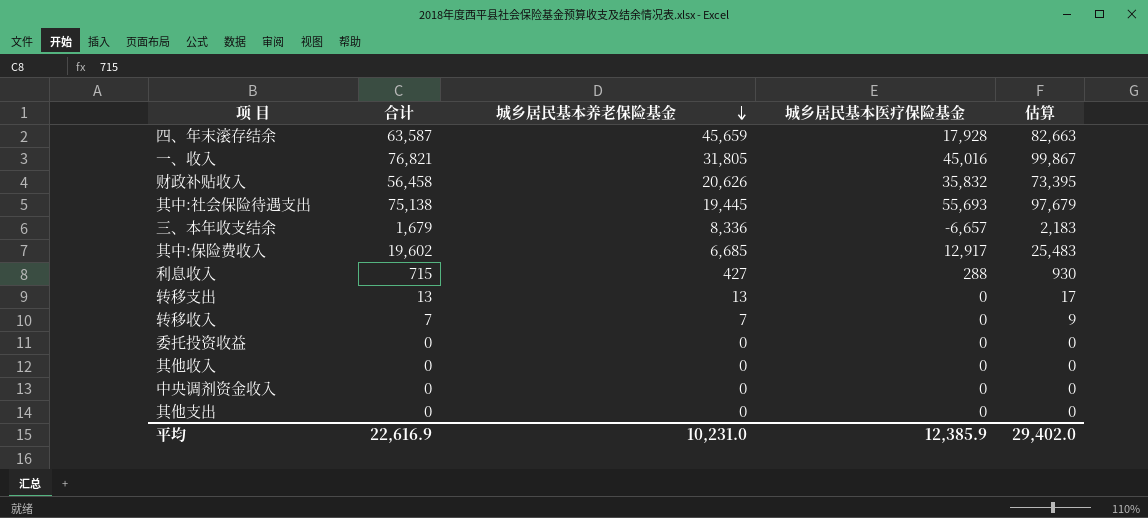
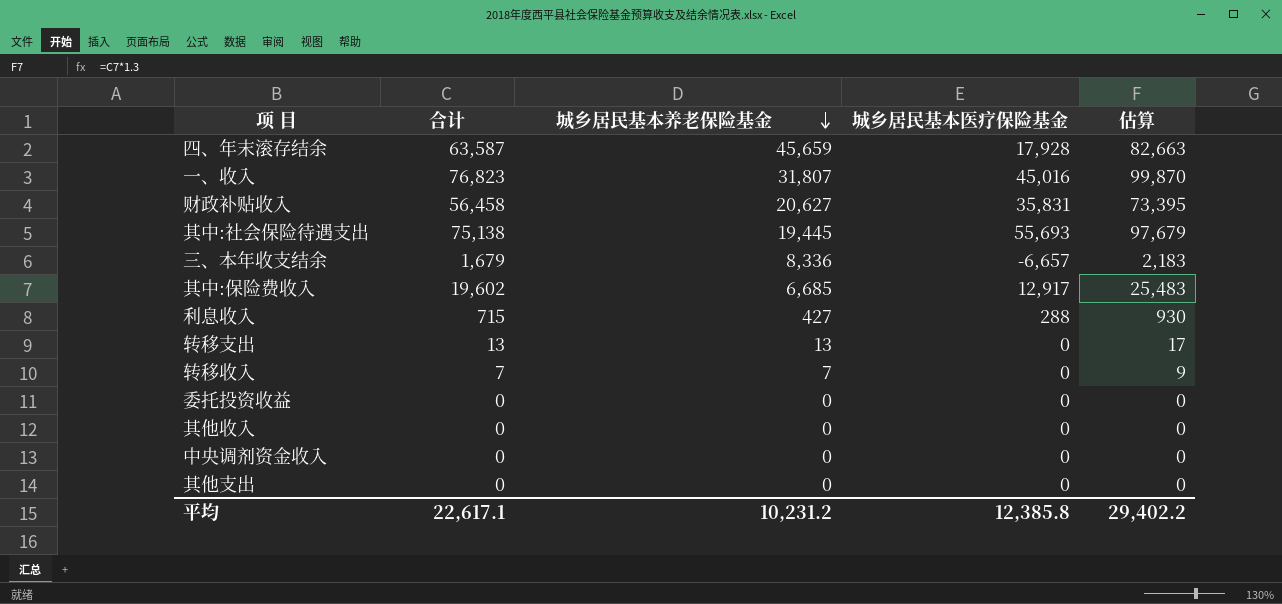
一、收入 | 合计: 76,821 -> 76,823
一、收入 | 城乡居民基本养老保险基金: 31,805 -> 31,807
一、收入 | 估算: 99,867 -> 99,870
财政补贴收入 | 城乡居民基本养老保险基金: 20,626 -> 20,627
财政补贴收入 | 城乡居民基本医疗保险基金: 35,832 -> 35,831
平均 | 合计: 22,616.9 -> 22,617.1
平均 | 城乡居民基本养老保险基金: 10,231.0 -> 10,231.2
平均 | 城乡居民基本医疗保险基金: 12,385.9 -> 12,385.8
平均 | 估算: 29,402.0 -> 29,402.2

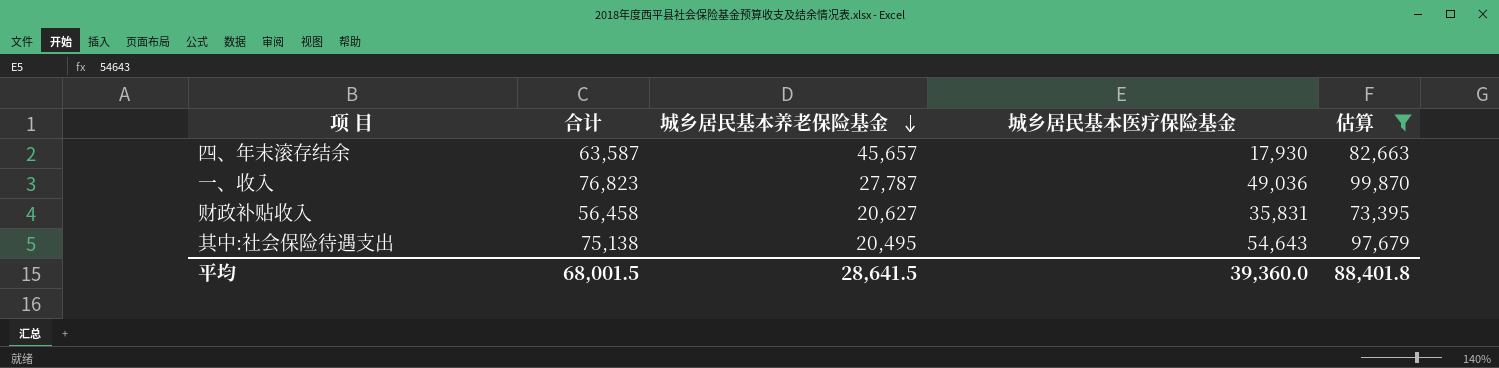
filter: none -> 估算 >= 73,395
四、年末滚存结余 | 城乡居民基本养老保险基金: 45,659 -> 45,657
四、年末滚存结余 | 城乡居民基本医疗保险基金: 17,928 -> 17,930
一、收入 | 城乡居民基本养老保险基金: 31,807 -> 27,787
一、收入 | 城乡居民基本医疗保险基金: 45,016 -> 49,036
其中:社会保险待遇支出 | 城乡居民基本养老保险基金: 19,445 -> 20,495
其中:社会保险待遇支出 | 城乡居民基本医疗保险基金: 55,693 -> 54,643
平均 | 合计: 22,617.1 -> 68,001.5
平均 | 城乡居民基本养老保险基金: 10,231.2 -> 28,641.5
平均 | 城乡居民基本医疗保险基金: 12,385.8 -> 39,360.0
平均 | 估算: 29,402.2 -> 88,401.8

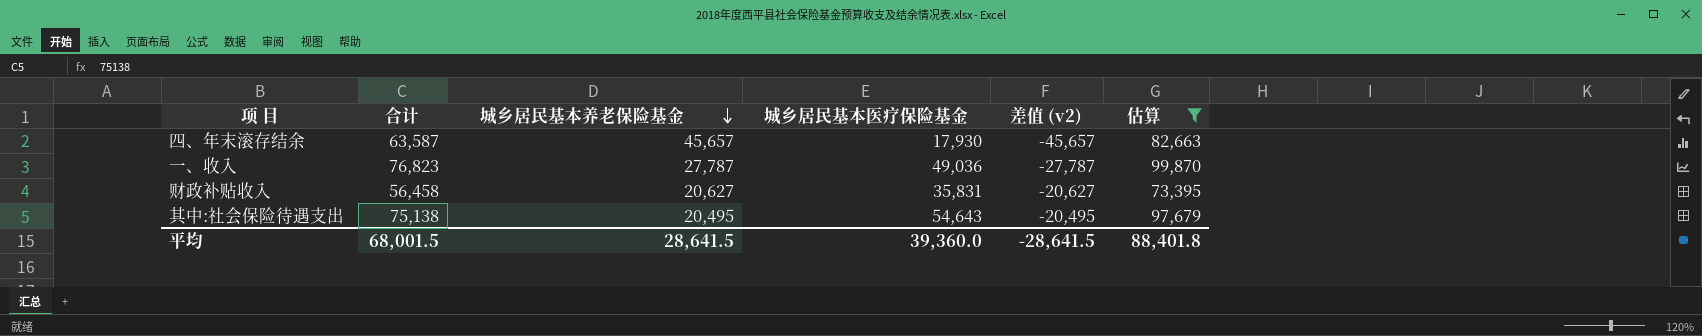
column 差值 (v2) | formula: none -> [城乡居民基本医疗保险基金] - [合计]

